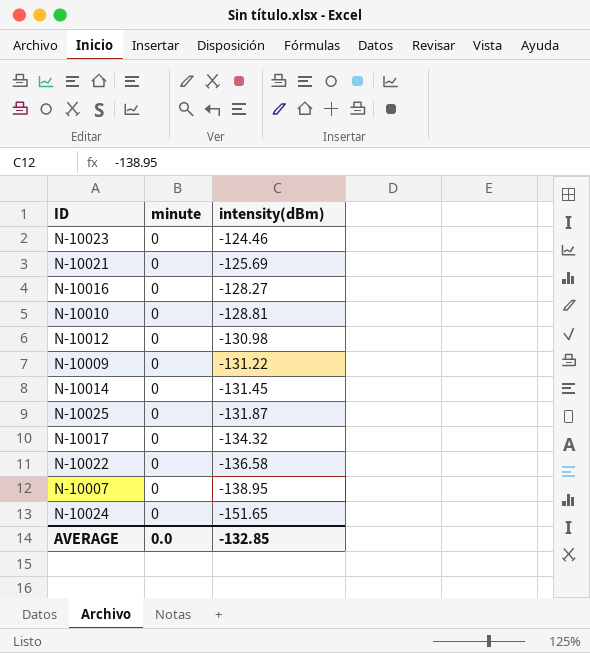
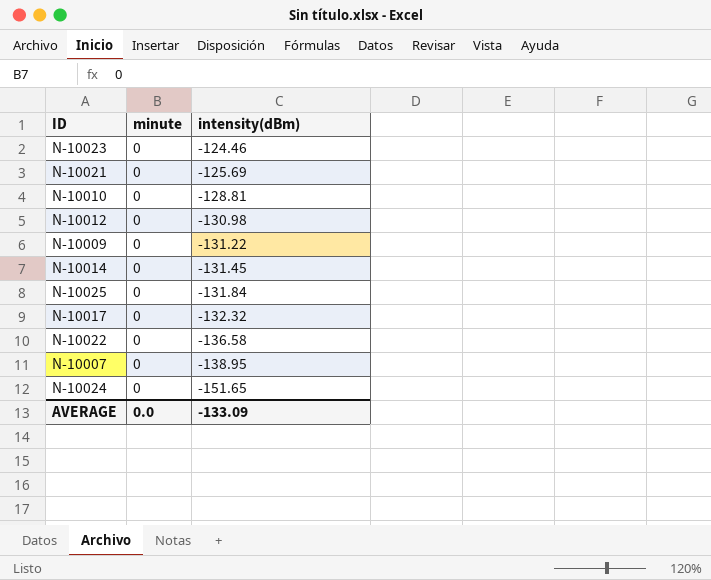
row N-10016: 0 | -128.27 -> none
N-10025 | intensity(dBm): -131.87 -> -131.84
N-10017 | intensity(dBm): -134.32 -> -132.32
AVERAGE | intensity(dBm): -132.85 -> -133.09

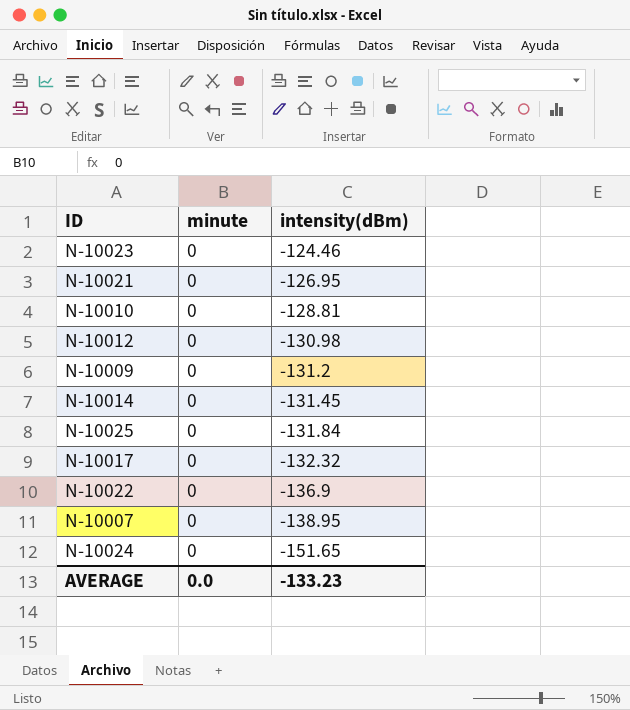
N-10021 | intensity(dBm): -125.69 -> -126.95
N-10009 | intensity(dBm): -131.22 -> -131.2
N-10022 | intensity(dBm): -136.58 -> -136.9
AVERAGE | intensity(dBm): -133.09 -> -133.23

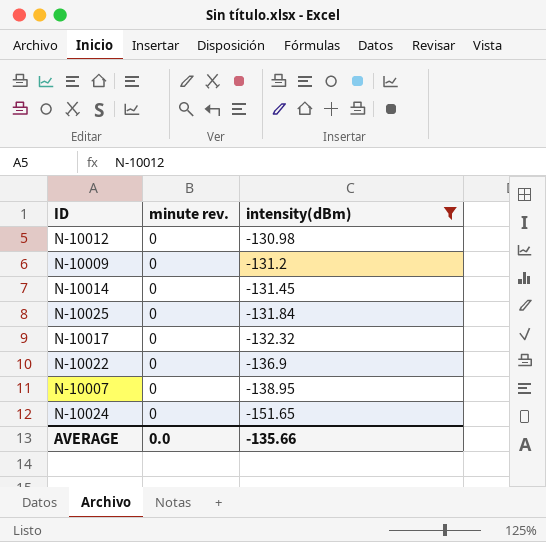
filter: none -> intensity(dBm) <= -130.98
column name: minute -> minute rev.
AVERAGE | intensity(dBm): -133.23 -> -135.66

